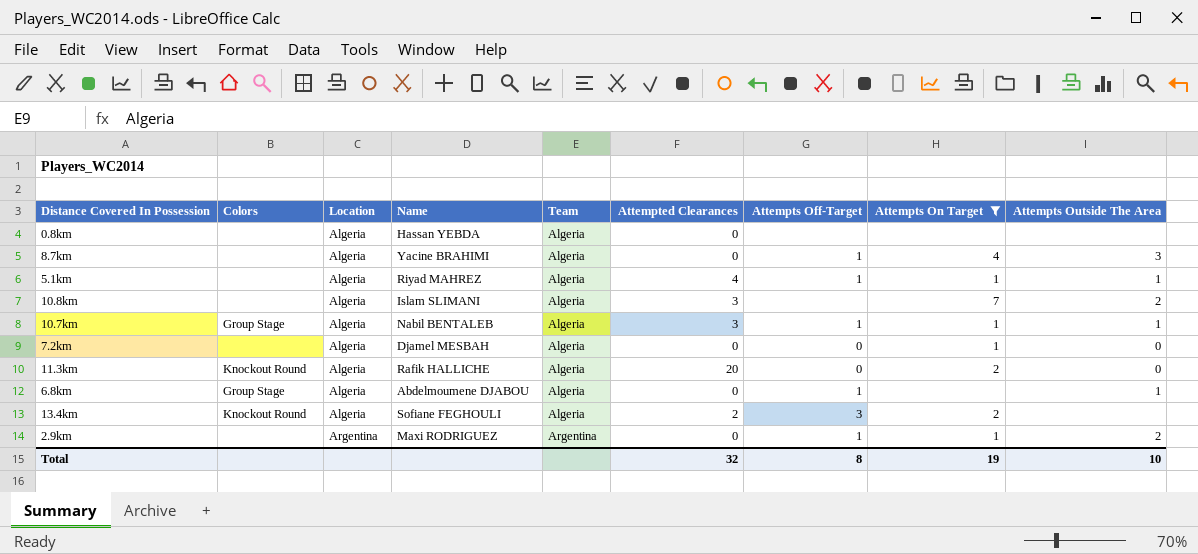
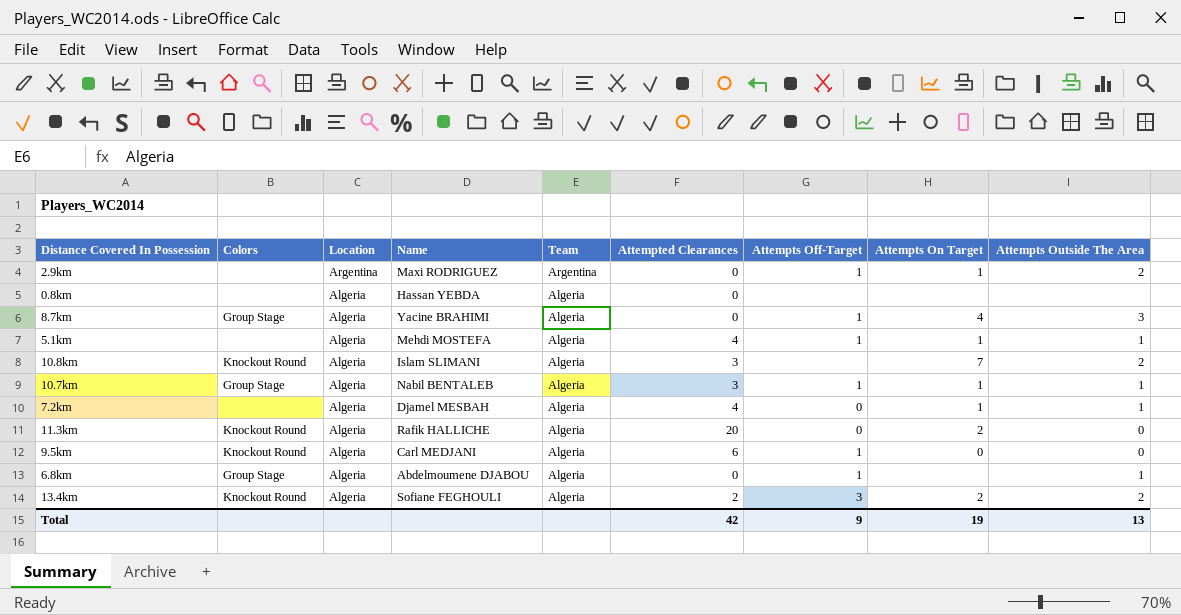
filter: Attempts On Target != 0 -> none
row order: Location ascending -> Location descending
8.7km | Colors: none -> Group Stage
5.1km | Name: Riyad MAHREZ -> Mehdi MOSTEFA
10.8km | Colors: none -> Knockout Round
7.2km | Attempted Clearances: 0 -> 4
7.2km | Attempts Outside The Area: 0 -> 1
13.4km | Attempts Outside The Area: none -> 2
Total | Attempted Clearances: 32 -> 42
Total | Attempts Off-Target: 8 -> 9
Total | Attempts Outside The Area: 10 -> 13

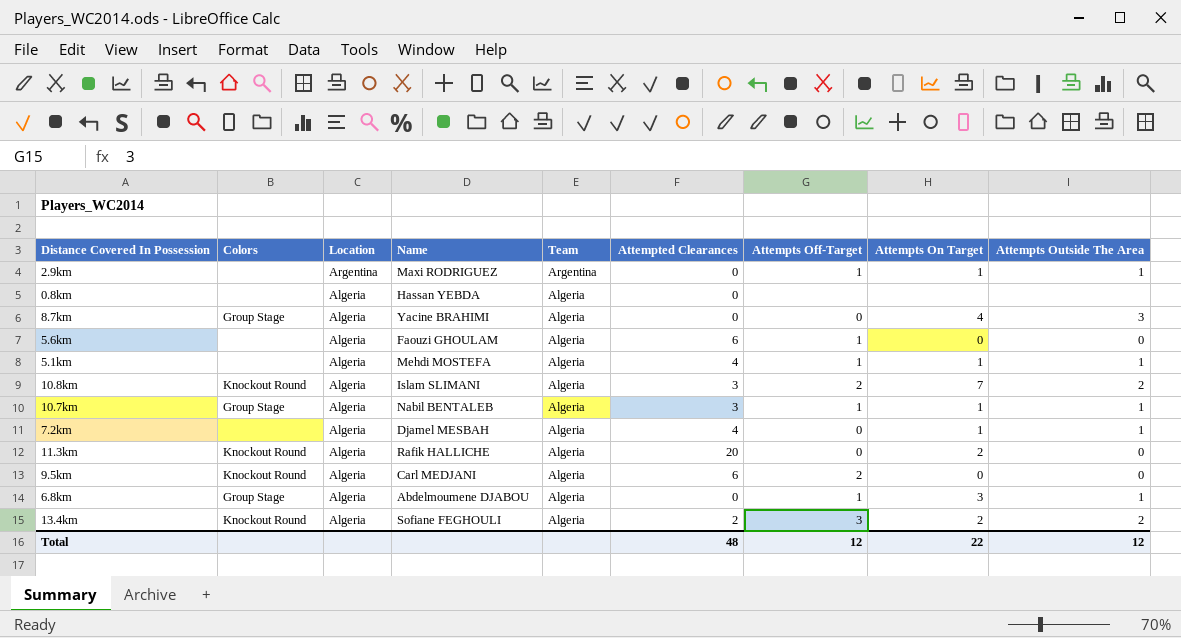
2.9km | Attempts Outside The Area: 2 -> 1
8.7km | Attempts Off-Target: 1 -> 0
row 5.6km: none -> none | Algeria | Faouzi GHOULAM | Algeria | 6 | 1 | 0 | 0
10.8km | Attempts Off-Target: none -> 2
9.5km | Attempts Off-Target: 1 -> 2
6.8km | Attempts On Target: none -> 3
Total | Attempted Clearances: 42 -> 48
Total | Attempts Off-Target: 9 -> 12
Total | Attempts On Target: 19 -> 22
Total | Attempts Outside The Area: 13 -> 12

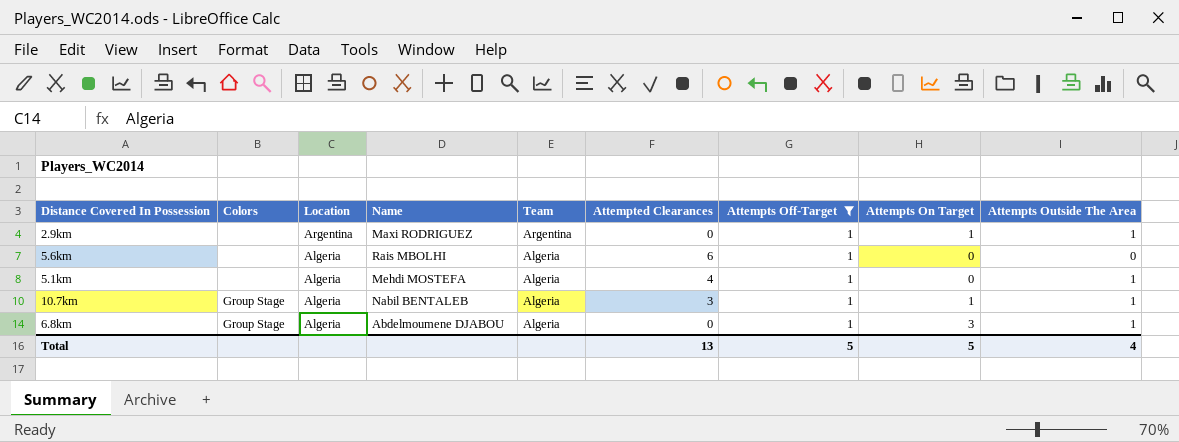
filter: none -> Attempts Off-Target = 1
5.6km | Name: Faouzi GHOULAM -> Rais MBOLHI
5.1km | Attempts On Target: 1 -> 0
Total | Attempted Clearances: 48 -> 13
Total | Attempts Off-Target: 12 -> 5
Total | Attempts On Target: 22 -> 5
Total | Attempts Outside The Area: 12 -> 4

